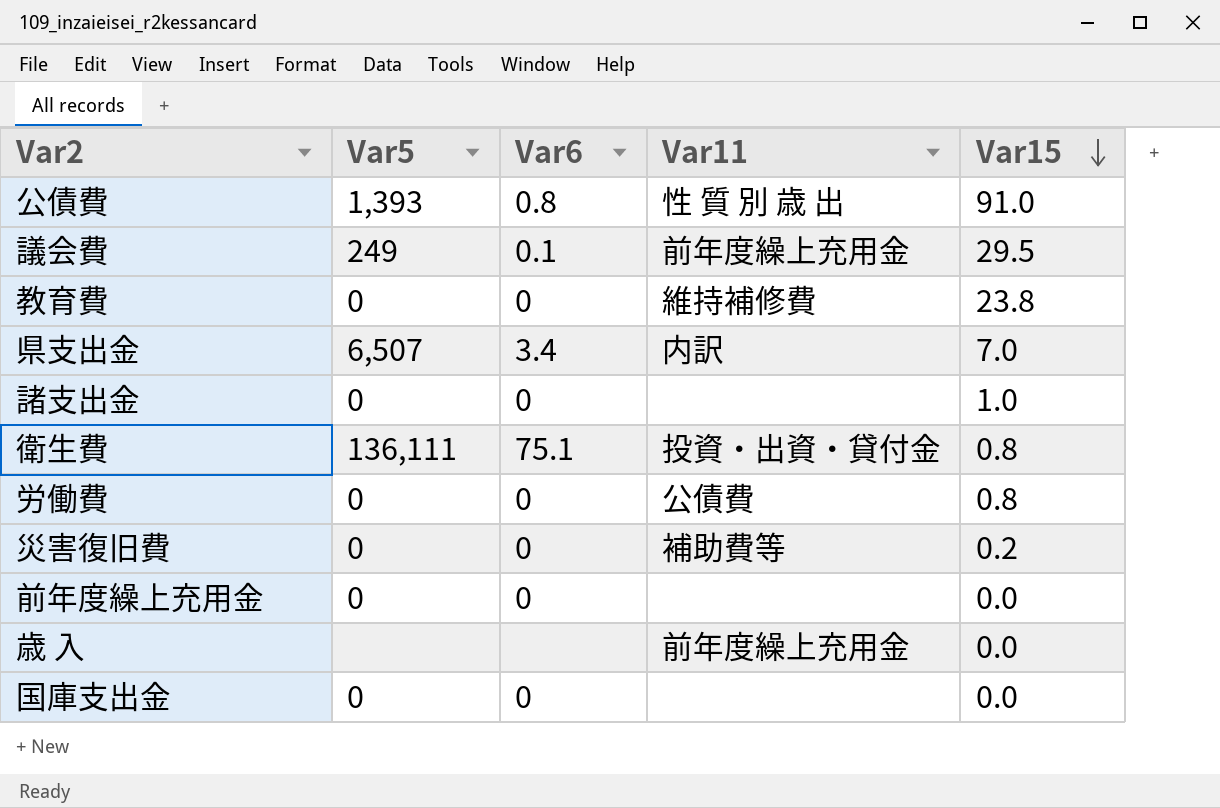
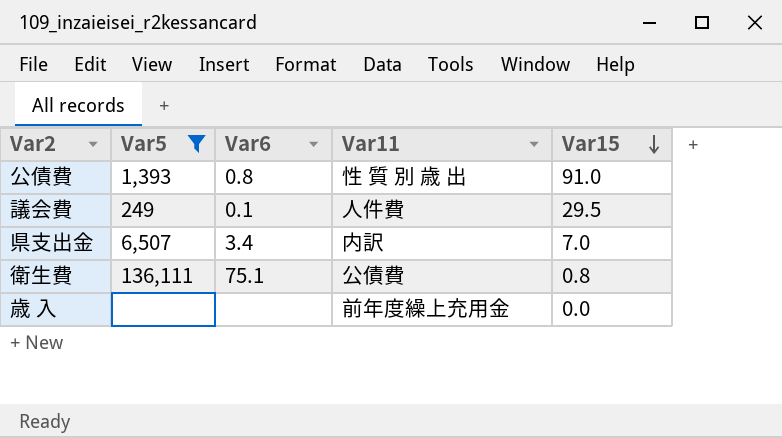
filter: none -> Var5 != 0
議会費 | Var11: 前年度繰上充用金 -> 人件費
衛生費 | Var11: 投資・出資・貸付金 -> 公債費

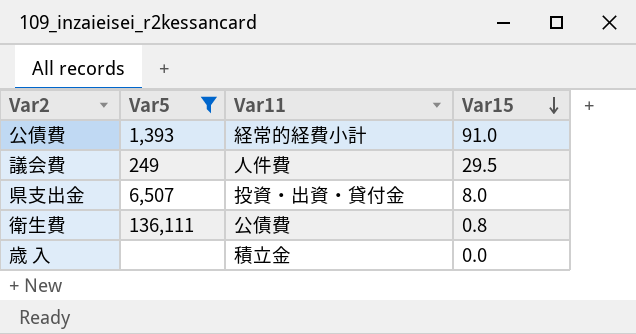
column Var6 | position: 3 -> none
公債費 | Var11: 性 質 別 歳 出 -> 経常的経費小計
県支出金 | Var11: 内訳 -> 投資・出資・貸付金
県支出金 | Var15: 7.0 -> 8.0
歳 入 | Var11: 前年度繰上充用金 -> 積立金

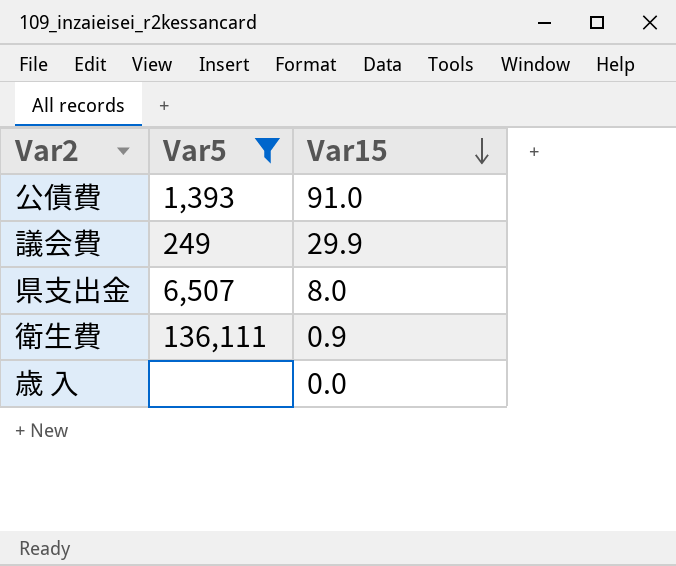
column Var11 | position: 3 -> none
議会費 | Var15: 29.5 -> 29.9
衛生費 | Var15: 0.8 -> 0.9

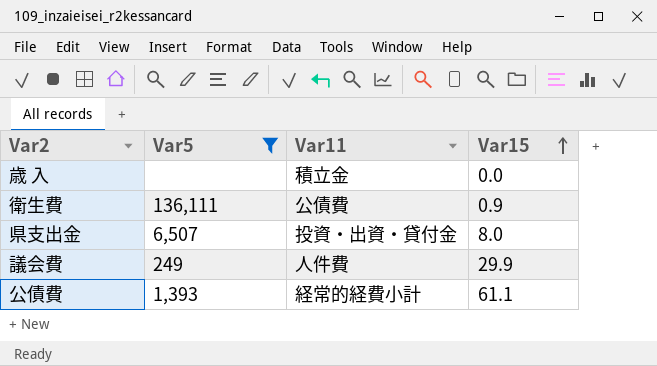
row order: Var15 descending -> Var15 ascending
column Var11 | position: none -> 3
公債費 | Var15: 91.0 -> 61.1

